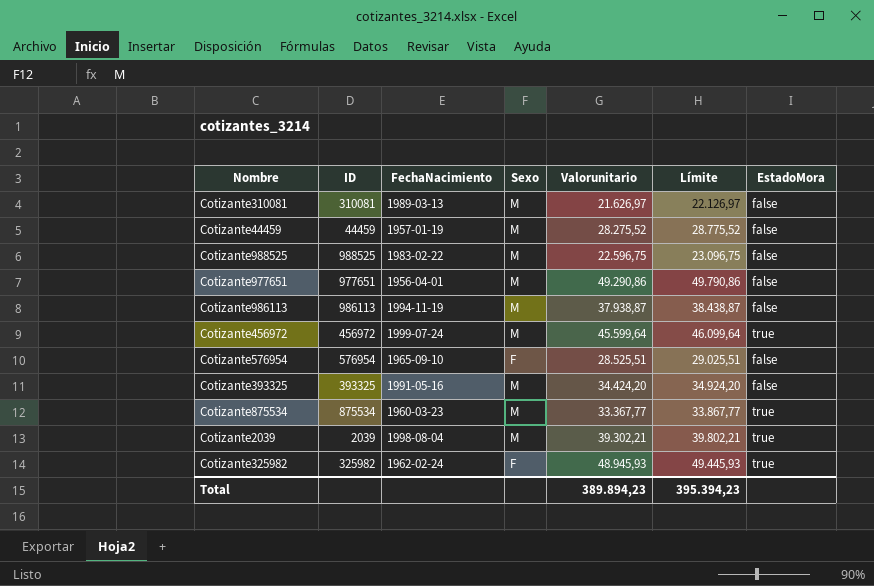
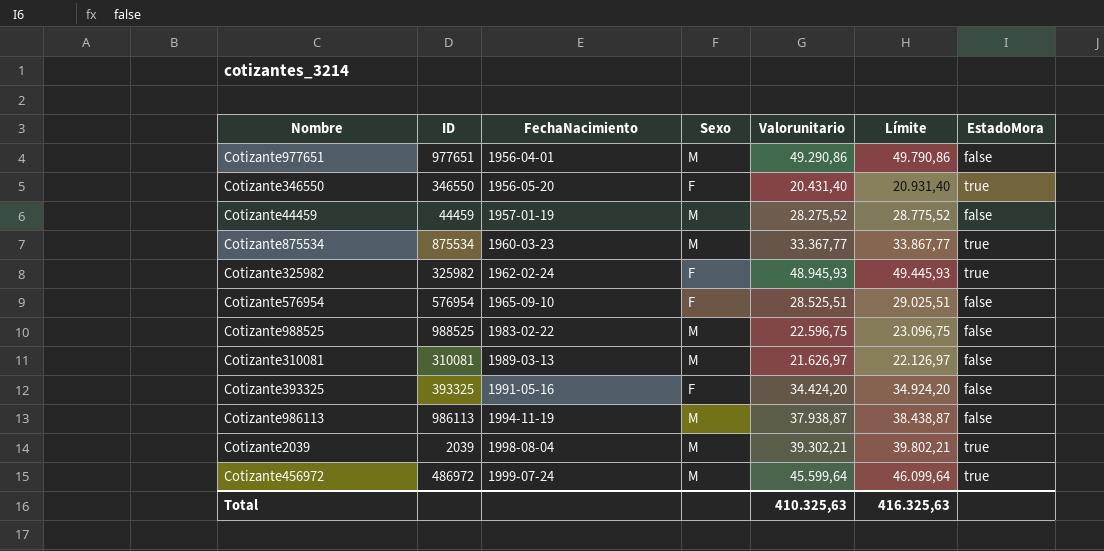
row order: none -> FechaNacimiento ascending
row Cotizante346550: none -> 346550 | 1956-05-20 | F | 20.431,40 | 20.931,40 | true
Cotizante393325 | Sexo: M -> F
Cotizante456972 | ID: 456972 -> 486972
Total | Valorunitario: 389.894,23 -> 410.325,63
Total | Límite: 395.394,23 -> 416.325,63

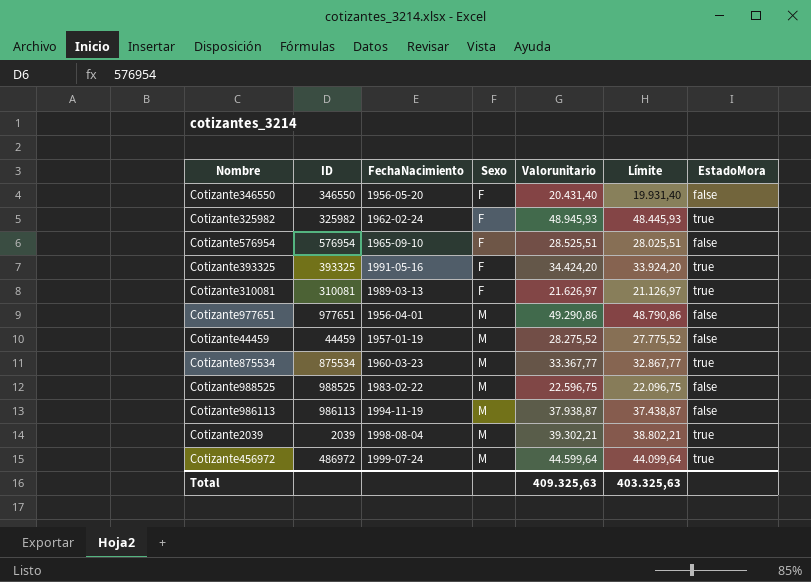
row order: FechaNacimiento ascending -> Sexo ascending
column Límite | formula: [Valorunitario] + 500 -> [Valorunitario] - 500
Cotizante346550 | EstadoMora: true -> false
Cotizante393325 | EstadoMora: false -> true
Cotizante310081 | Sexo: M -> F
Cotizante310081 | EstadoMora: false -> true
Cotizante456972 | Valorunitario: 45.599,64 -> 44.599,64
Total | Valorunitario: 410.325,63 -> 409.325,63
Total | Límite: 416.325,63 -> 403.325,63

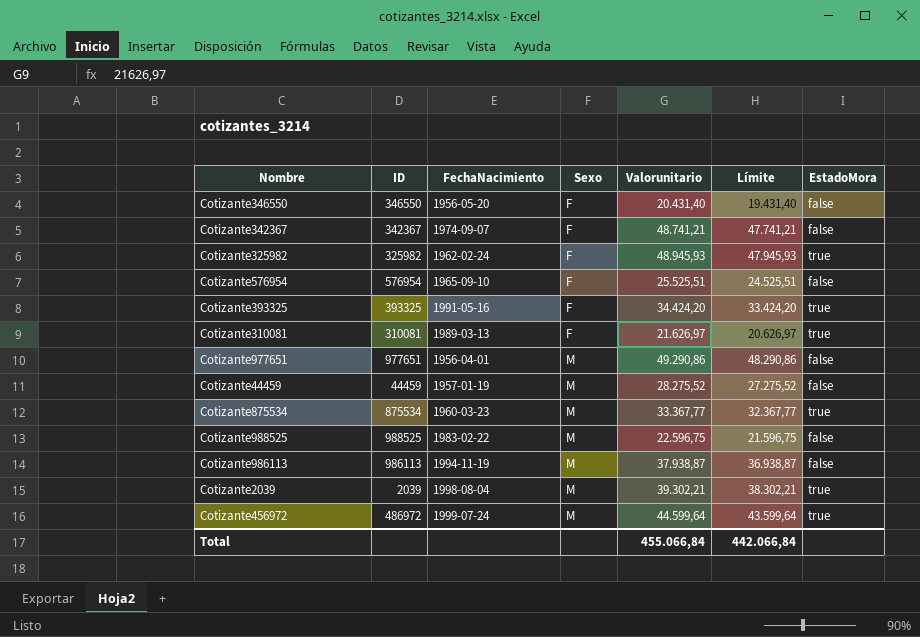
column Límite | formula: [Valorunitario] - 500 -> [Valorunitario] - 1000
row Cotizante342367: none -> 342367 | 1974-09-07 | F | 48.741,21 | 47.741,21 | false
Cotizante576954 | Valorunitario: 28.525,51 -> 25.525,51
Total | Valorunitario: 409.325,63 -> 455.066,84
Total | Límite: 403.325,63 -> 442.066,84

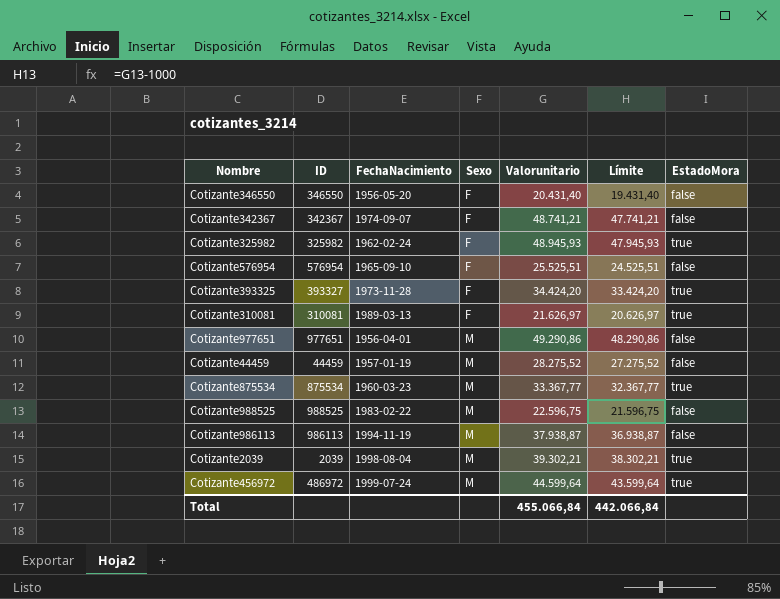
Cotizante393325 | ID: 393325 -> 393327
Cotizante393325 | FechaNacimiento: 1991-05-16 -> 1973-11-28

